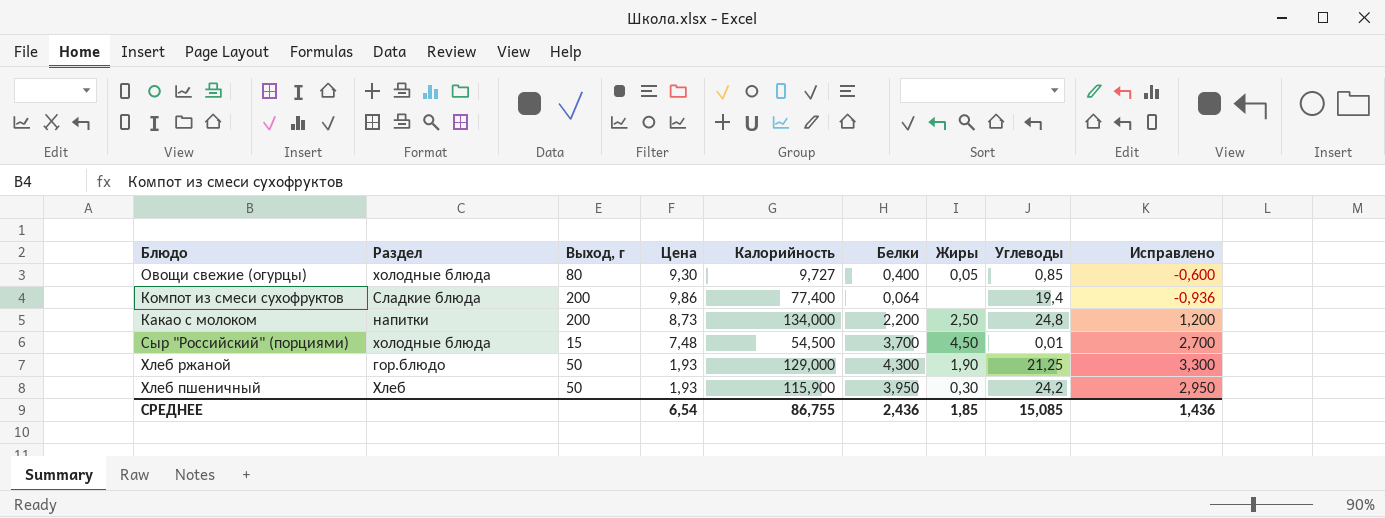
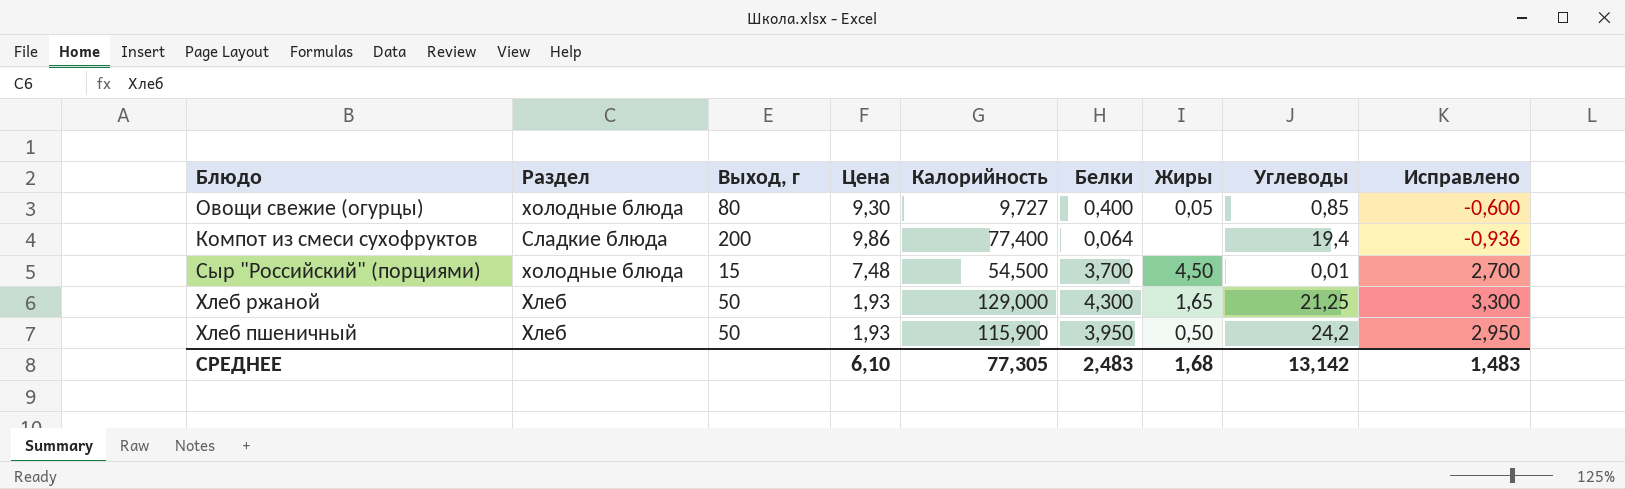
row Какао с молоком: напитки | 200 | 8,73 | 134,000 | 2,200 | 2,50 | 24,8 | 1,200 -> none
Хлеб ржаной | Раздел: гор.блюдо -> Хлеб
Хлеб ржаной | Жиры: 1,90 -> 1,65
Хлеб пшеничный | Жиры: 0,30 -> 0,50
СРЕДНЕЕ | Цена: 6,54 -> 6,10
СРЕДНЕЕ | Калорийность: 86,755 -> 77,305
СРЕДНЕЕ | Белки: 2,436 -> 2,483
СРЕДНЕЕ | Жиры: 1,85 -> 1,68
СРЕДНЕЕ | Углеводы: 15,085 -> 13,142
СРЕДНЕЕ | Исправлено: 1,436 -> 1,483

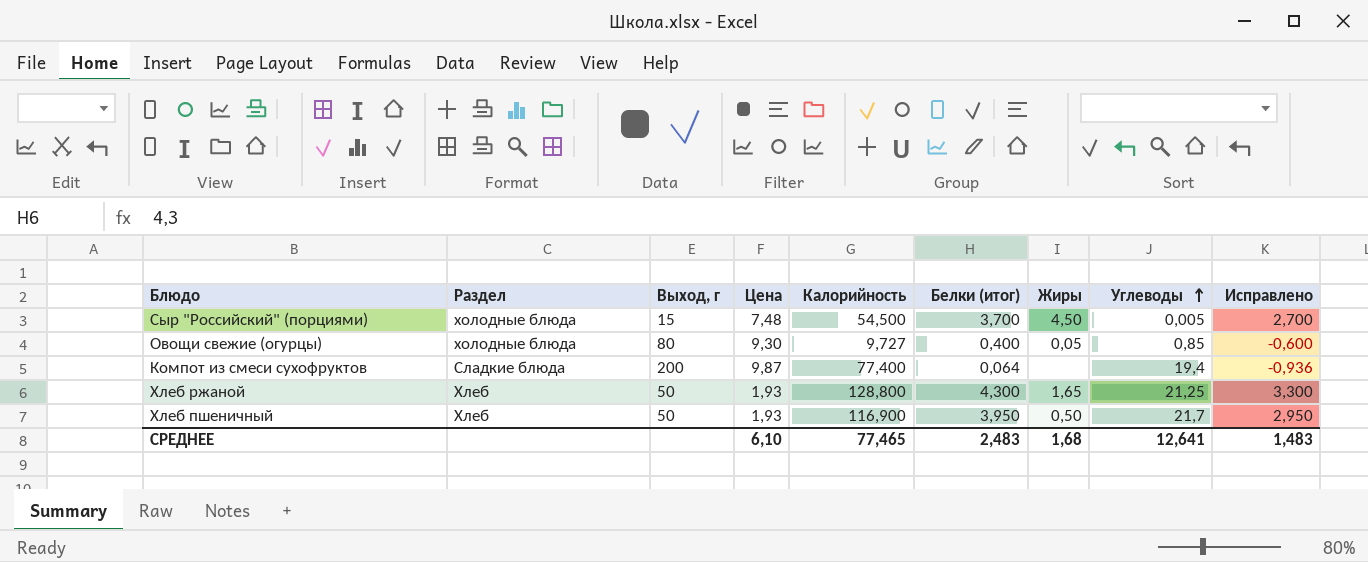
row order: none -> Углеводы ascending
column name: Белки -> Белки (итог)
Сыр "Российский" (порциями) | Углеводы: 0,01 -> 0,005
Компот из смеси сухофруктов | Цена: 9,86 -> 9,87
Хлеб ржаной | Калорийность: 129,000 -> 128,800
Хлеб пшеничный | Калорийность: 115,900 -> 116,900
Хлеб пшеничный | Углеводы: 24,2 -> 21,7
СРЕДНЕЕ | Калорийность: 77,305 -> 77,465
СРЕДНЕЕ | Углеводы: 13,142 -> 12,641

